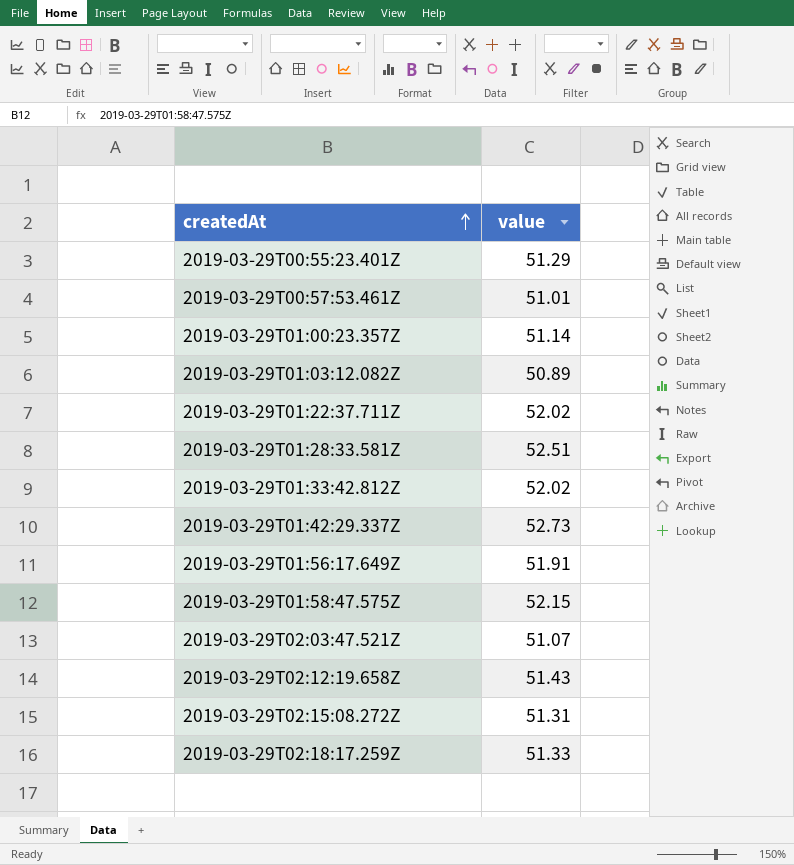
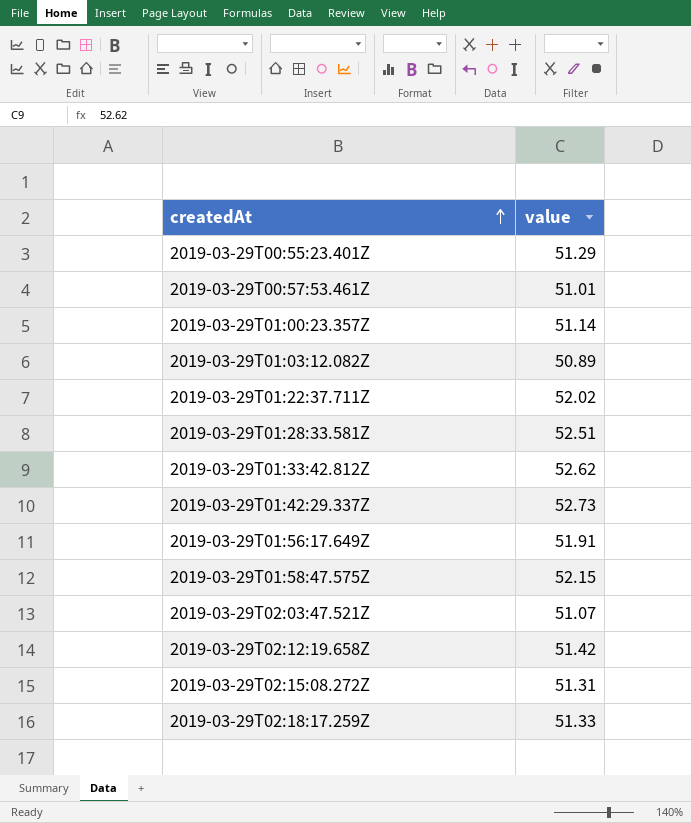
2019-03-29T01:33:42.812Z | value: 52.02 -> 52.62
2019-03-29T02:12:19.658Z | value: 51.43 -> 51.42

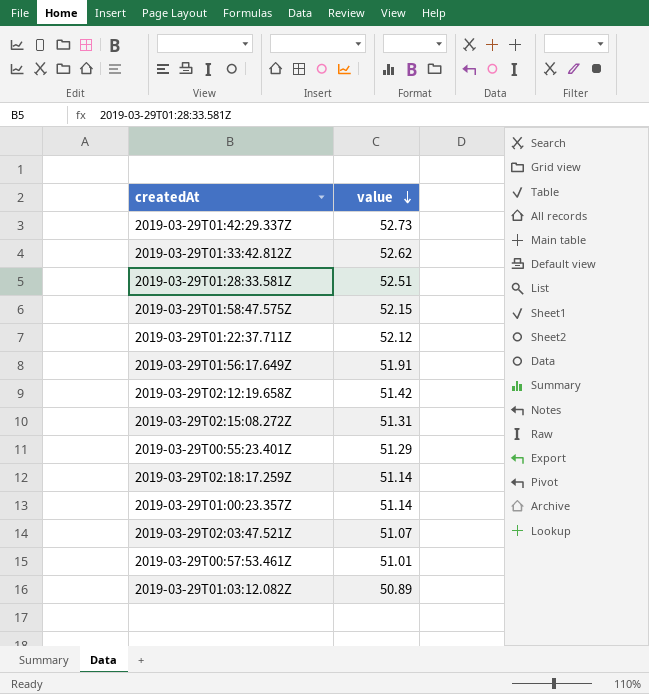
row order: createdAt ascending -> value descending
2019-03-29T01:22:37.711Z | value: 52.02 -> 52.12
2019-03-29T02:18:17.259Z | value: 51.33 -> 51.14

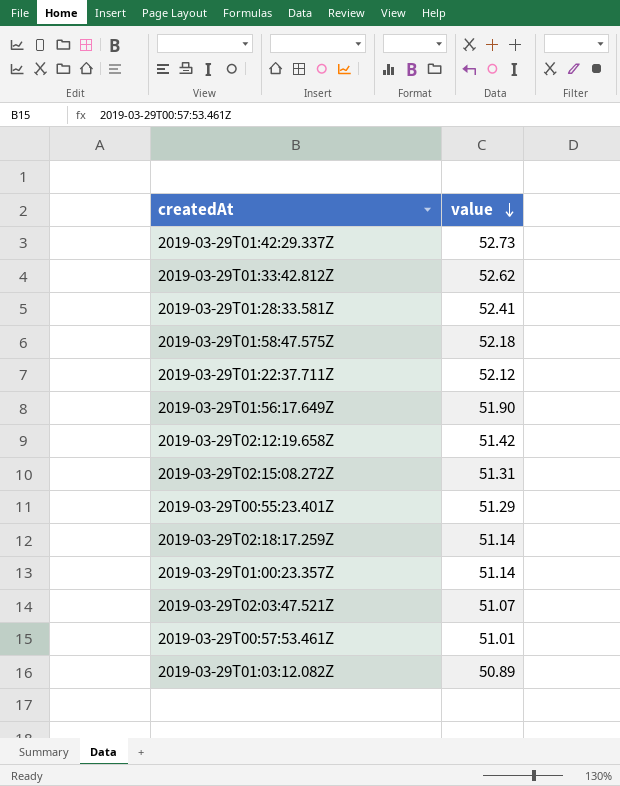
2019-03-29T01:28:33.581Z | value: 52.51 -> 52.41
2019-03-29T01:58:47.575Z | value: 52.15 -> 52.18
2019-03-29T01:56:17.649Z | value: 51.91 -> 51.90

